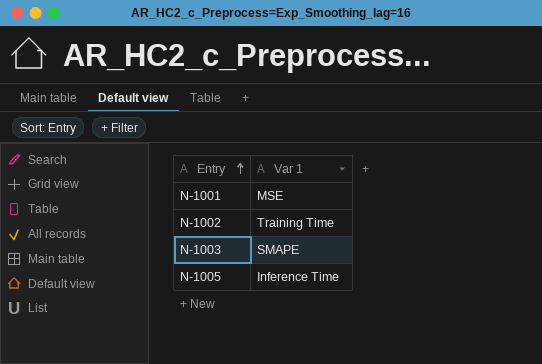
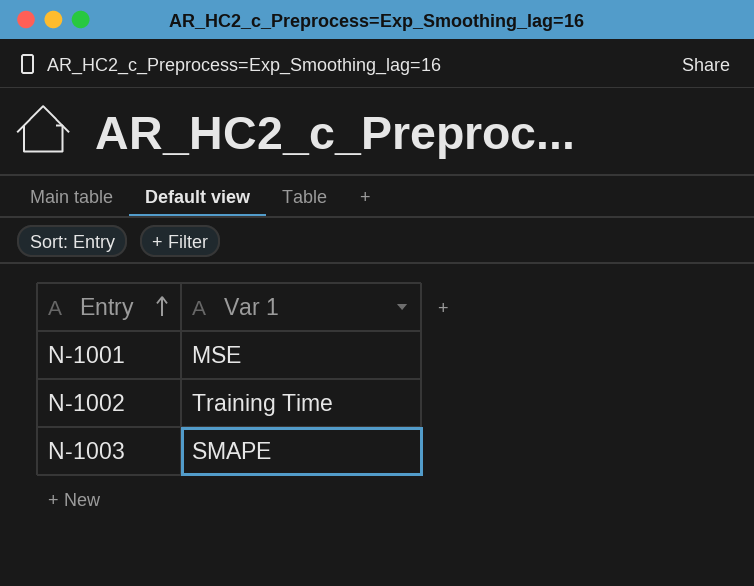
row N-1005: Inference Time -> none

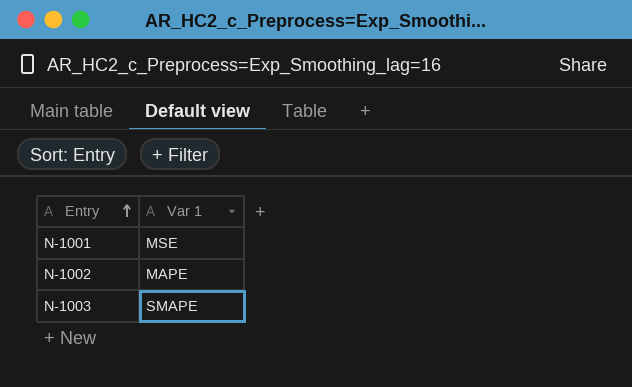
N-1002 | Var 1: Training Time -> MAPE

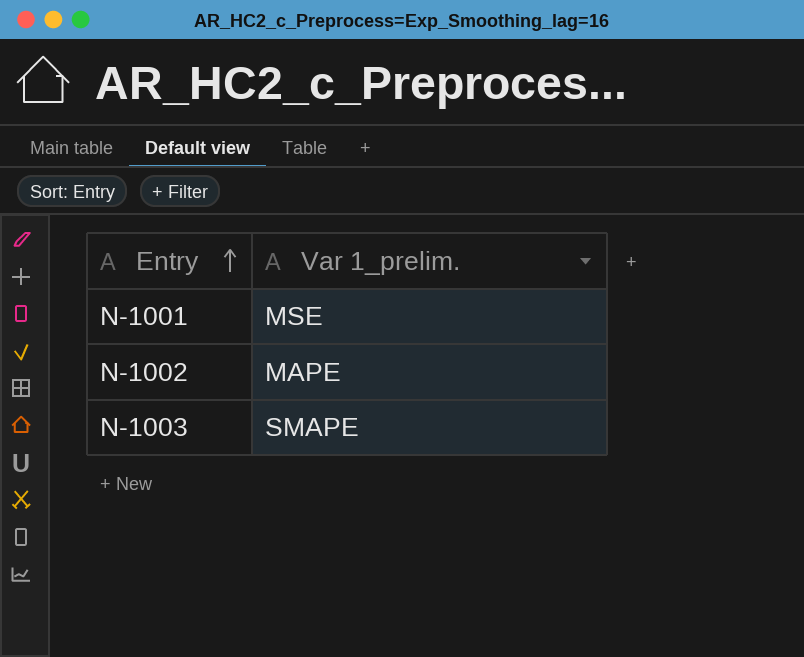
column name: Var 1 -> Var 1_prelim.

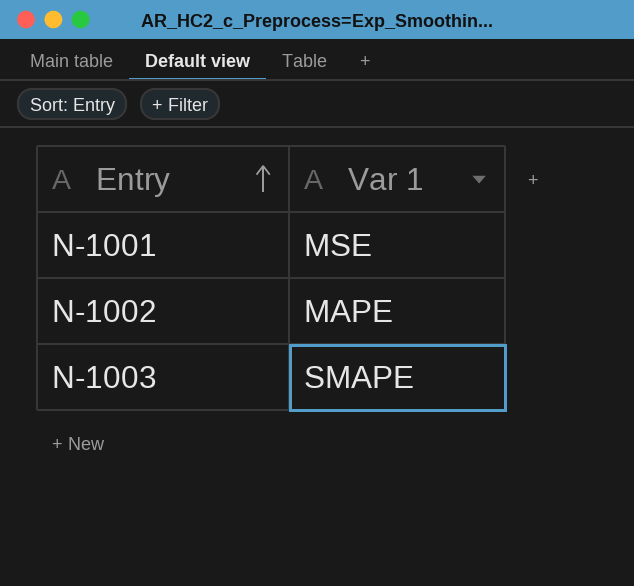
column name: Var 1_prelim. -> Var 1

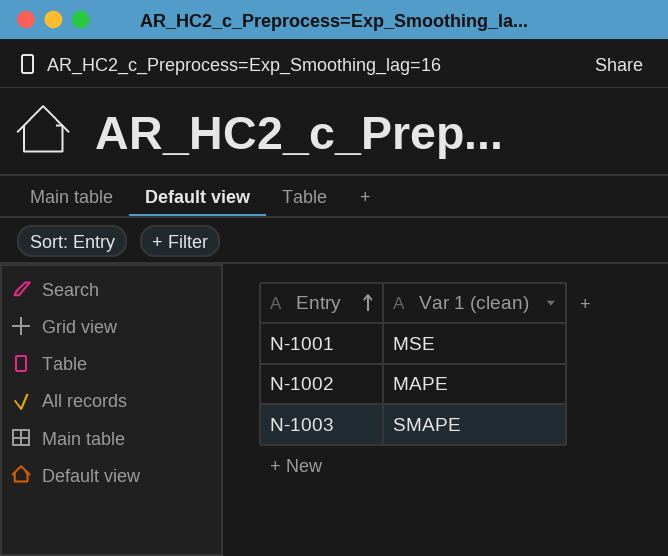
column name: Var 1 -> Var 1 (clean)

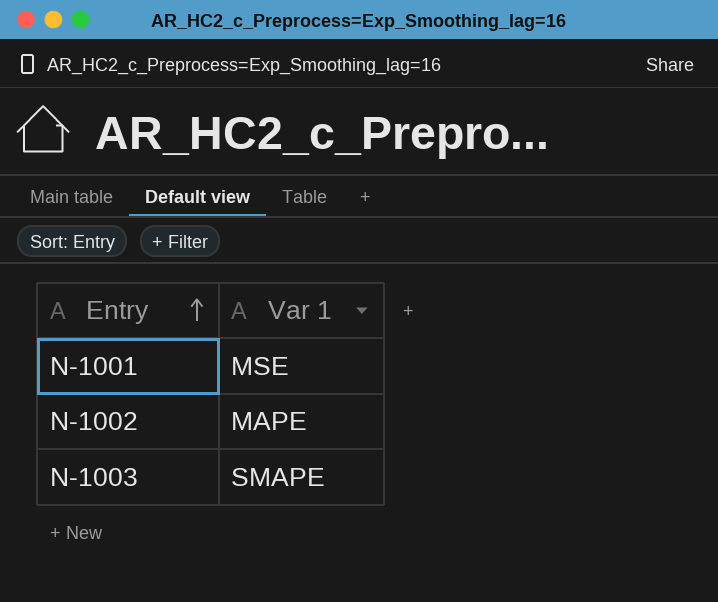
column name: Var 1 (clean) -> Var 1

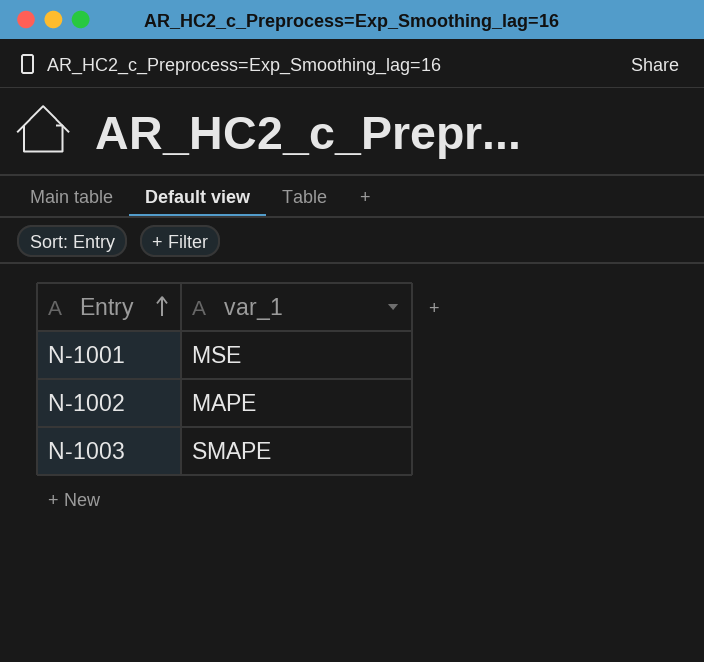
column name: Var 1 -> var_1

